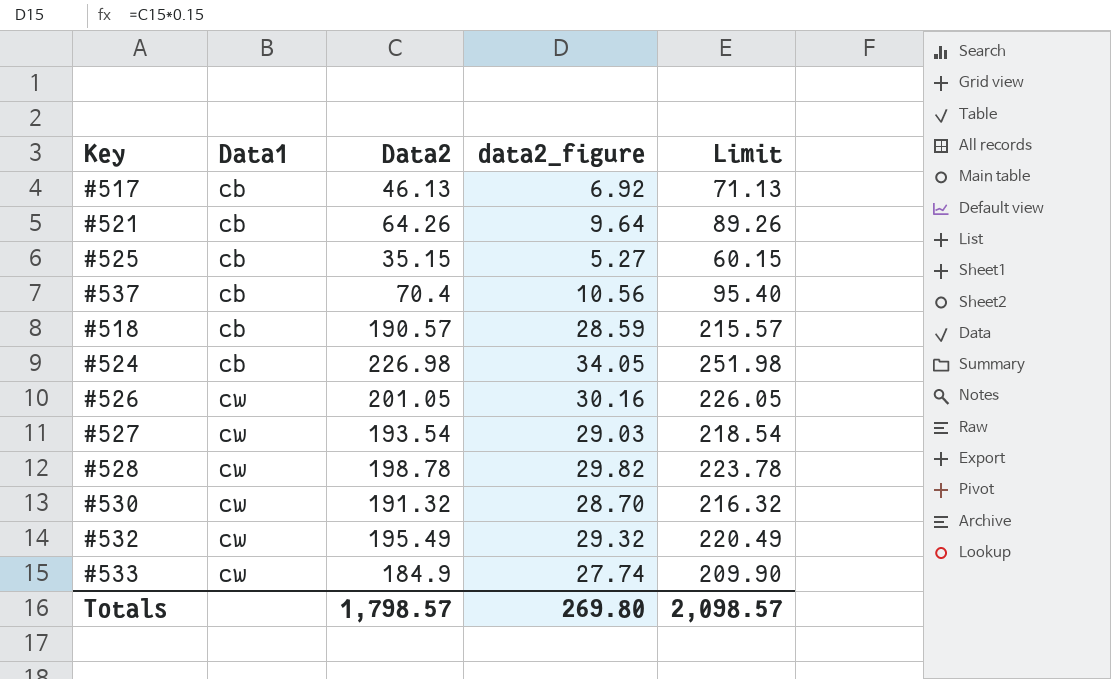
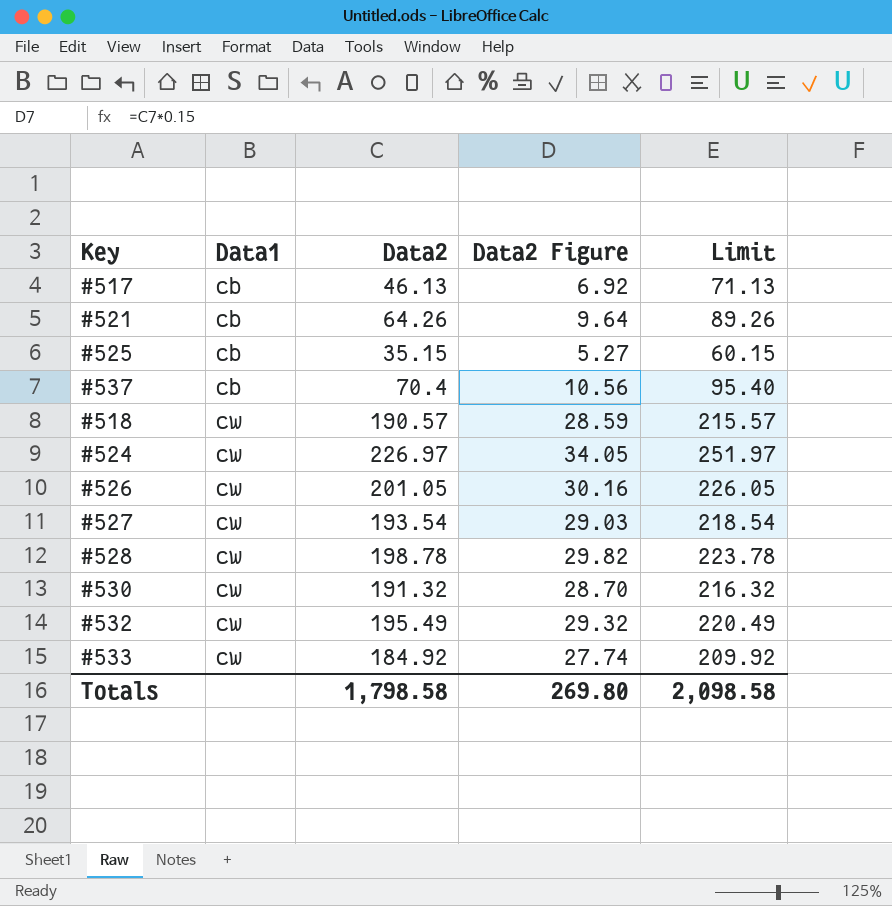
column name: data2_figure -> Data2 Figure
#518 | Data1: cb -> cw
#524 | Data1: cb -> cw
#524 | Data2: 226.98 -> 226.97
#524 | Limit: 251.98 -> 251.97
#533 | Data2: 184.9 -> 184.92
#533 | Limit: 209.90 -> 209.92
Totals | Data2: 1,798.57 -> 1,798.58
Totals | Limit: 2,098.57 -> 2,098.58

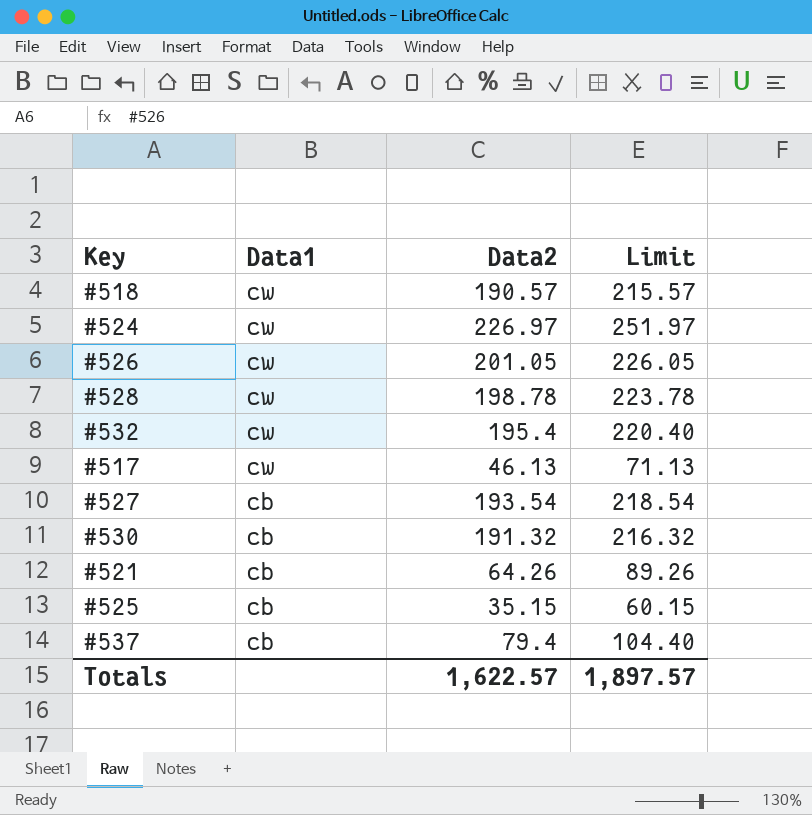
row order: Data1 ascending -> Data1 descending
column Data2 Figure | formula: [Data2] * 0.15 -> none
row #533: cw | 184.92 | 27.74 | 209.92 -> none
#532 | Data2: 195.49 -> 195.4
#532 | Limit: 220.49 -> 220.40
#517 | Data1: cb -> cw
#527 | Data1: cw -> cb
#530 | Data1: cw -> cb
#537 | Data2: 70.4 -> 79.4
#537 | Limit: 95.40 -> 104.40
Totals | Data2: 1,798.58 -> 1,622.57
Totals | Limit: 2,098.58 -> 1,897.57

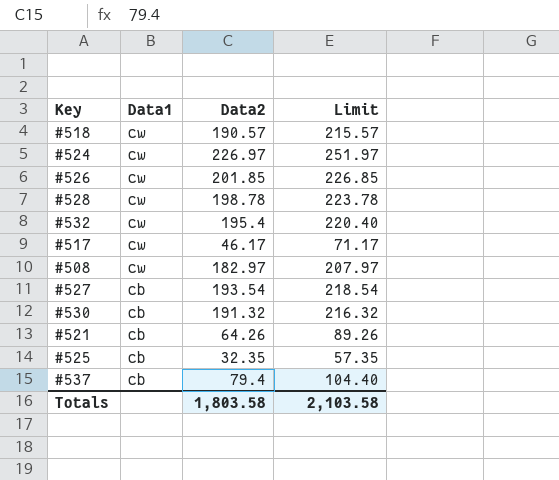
#526 | Data2: 201.05 -> 201.85
#526 | Limit: 226.05 -> 226.85
#517 | Data2: 46.13 -> 46.17
#517 | Limit: 71.13 -> 71.17
row #508: none -> cw | 182.97 | 207.97
#525 | Data2: 35.15 -> 32.35
#525 | Limit: 60.15 -> 57.35
Totals | Data2: 1,622.57 -> 1,803.58
Totals | Limit: 1,897.57 -> 2,103.58

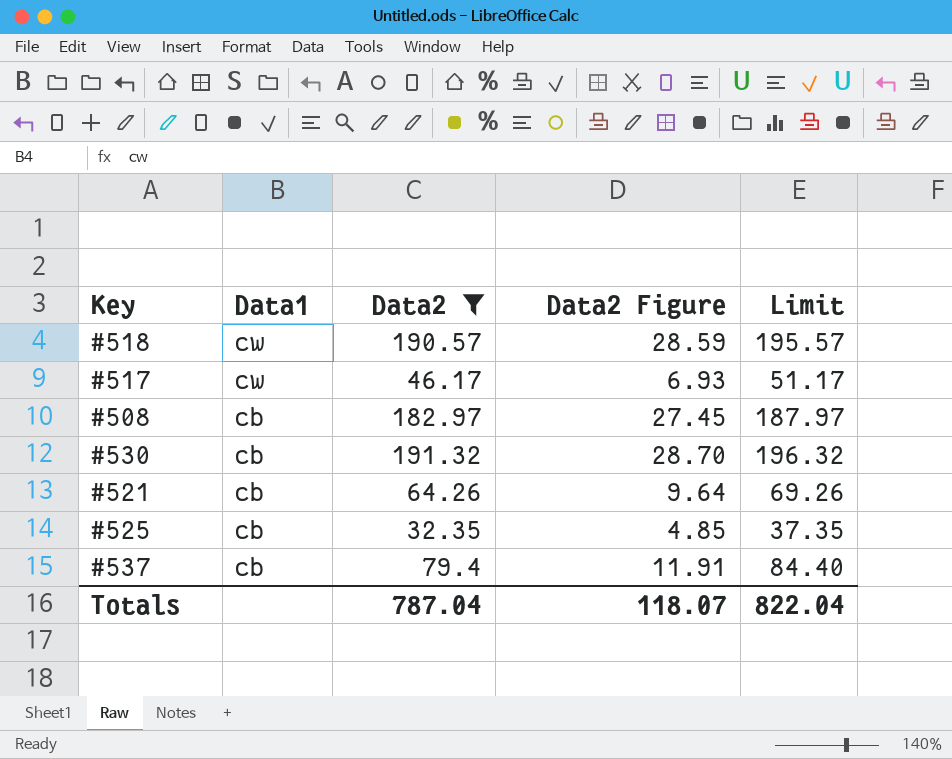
filter: none -> Data2 <= 191.32
column Data2 Figure | formula: none -> [Data2] * 0.15
column Limit | formula: [Data2] + 25 -> [Data2] + 5
#508 | Data1: cw -> cb
Totals | Data2: 1,803.58 -> 787.04
Totals | Limit: 2,103.58 -> 822.04

